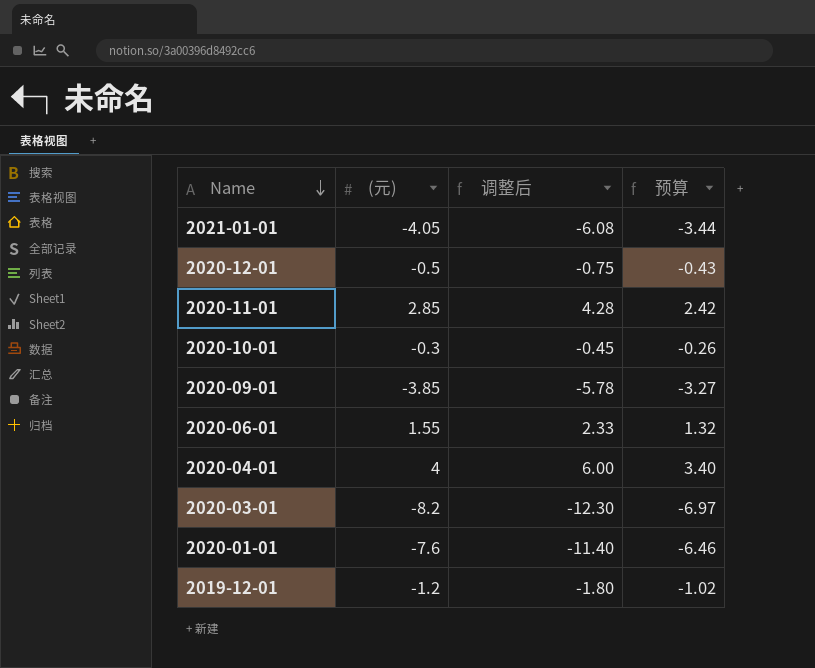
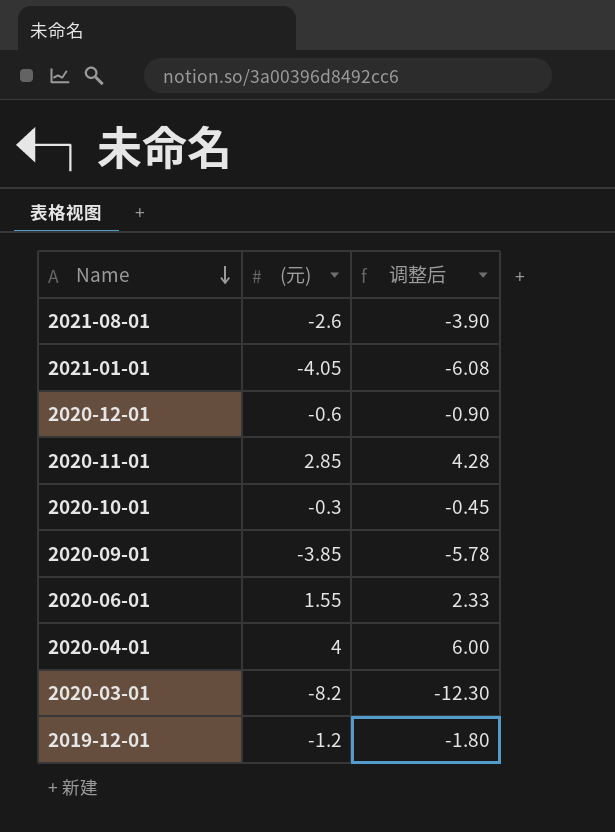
column 预算 | formula: [(元)] * 0.85 -> none
row 2020-01-01: -7.6 | -11.40 | -6.46 -> none
row 2021-08-01: none -> -2.6 | -3.90
2020-12-01 | (元): -0.5 -> -0.6
2020-12-01 | 调整后: -0.75 -> -0.90

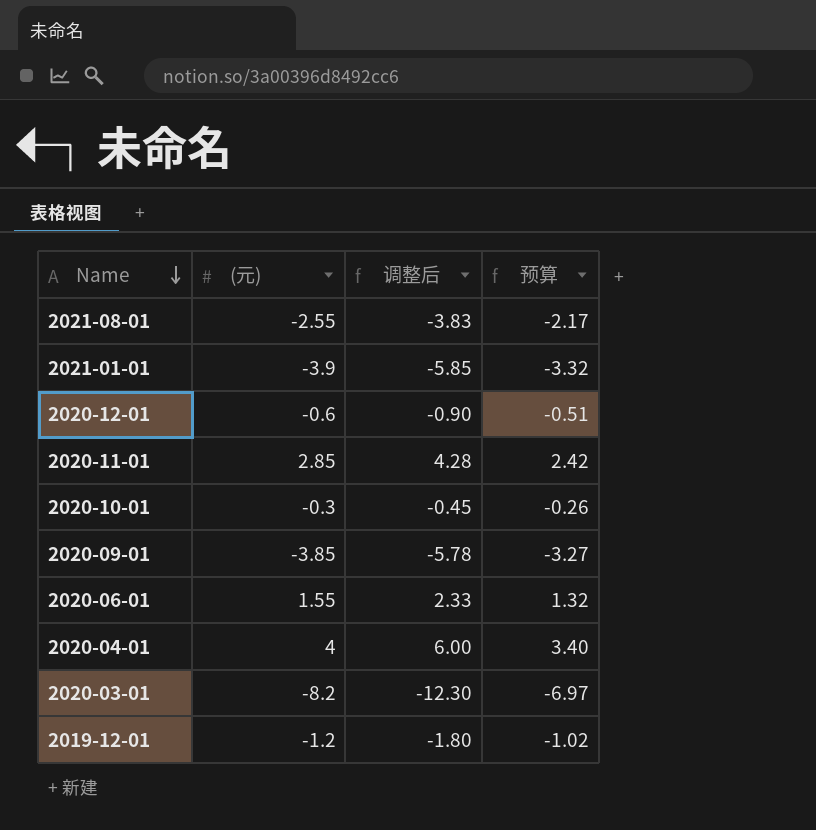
column 预算 | formula: none -> [(元)] * 0.85
2021-08-01 | (元): -2.6 -> -2.55
2021-08-01 | 调整后: -3.90 -> -3.83
2021-01-01 | (元): -4.05 -> -3.9
2021-01-01 | 调整后: -6.08 -> -5.85

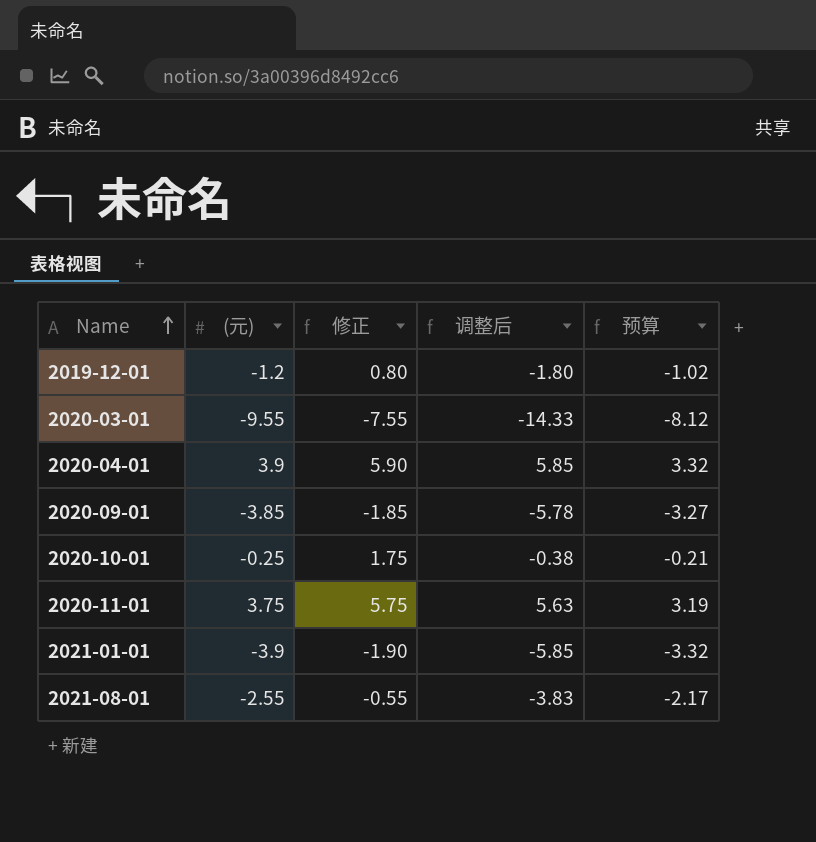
row order: Name descending -> Name ascending
column 修正 | formula: none -> [(元)] + 2
row 2020-12-01: -0.6 | -0.90 | -0.51 -> none
row 2020-06-01: 1.55 | 2.33 | 1.32 -> none
2020-03-01 | (元): -8.2 -> -9.55
2020-03-01 | 调整后: -12.30 -> -14.33
2020-03-01 | 预算: -6.97 -> -8.12
2020-04-01 | (元): 4 -> 3.9
2020-04-01 | 调整后: 6.00 -> 5.85
2020-04-01 | 预算: 3.40 -> 3.32
2020-10-01 | (元): -0.3 -> -0.25
2020-10-01 | 调整后: -0.45 -> -0.38
2020-10-01 | 预算: -0.26 -> -0.21
2020-11-01 | (元): 2.85 -> 3.75
2020-11-01 | 调整后: 4.28 -> 5.63
2020-11-01 | 预算: 2.42 -> 3.19

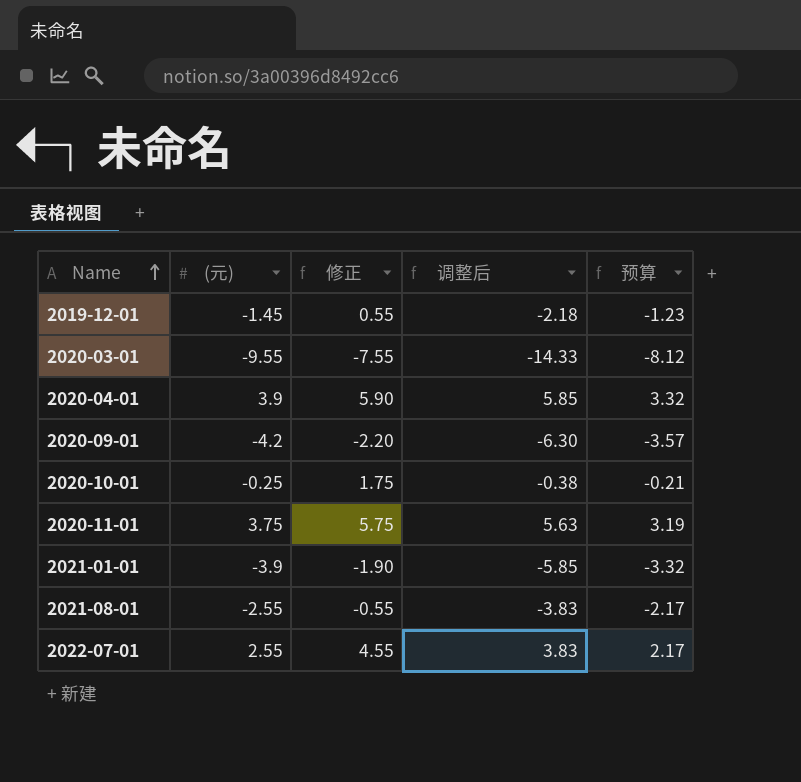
2019-12-01 | (元): -1.2 -> -1.45
2019-12-01 | 修正: 0.80 -> 0.55
2019-12-01 | 调整后: -1.80 -> -2.18
2019-12-01 | 预算: -1.02 -> -1.23
2020-09-01 | (元): -3.85 -> -4.2
2020-09-01 | 修正: -1.85 -> -2.20
2020-09-01 | 调整后: -5.78 -> -6.30
2020-09-01 | 预算: -3.27 -> -3.57
row 2022-07-01: none -> 2.55 | 4.55 | 3.83 | 2.17

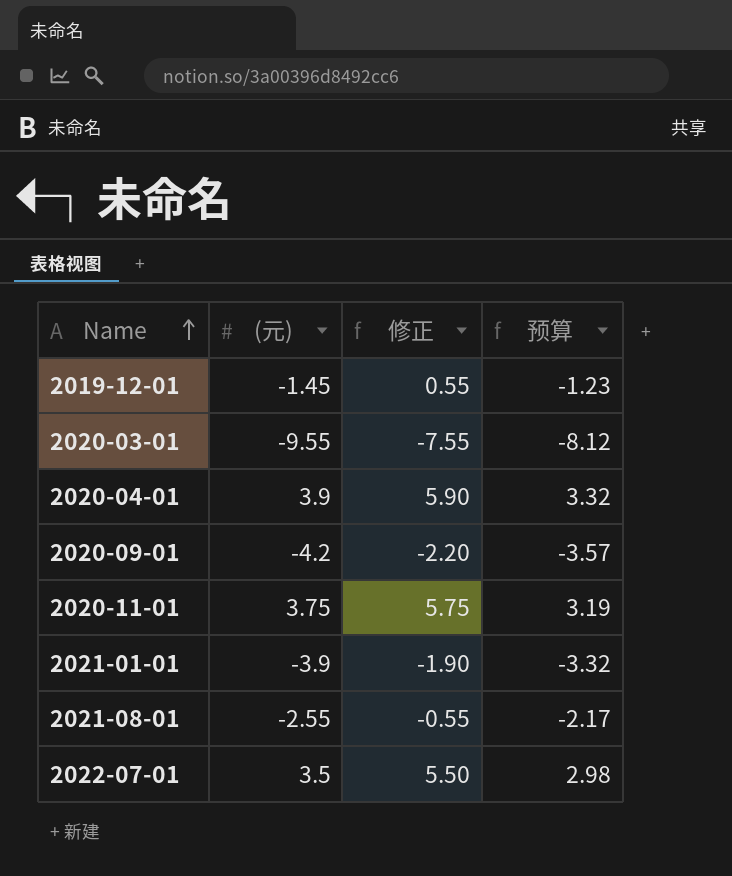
column 调整后 | formula: [(元)] * 1.5 -> none
row 2020-10-01: -0.25 | 1.75 | -0.38 | -0.21 -> none
2022-07-01 | (元): 2.55 -> 3.5
2022-07-01 | 修正: 4.55 -> 5.50
2022-07-01 | 预算: 2.17 -> 2.98

